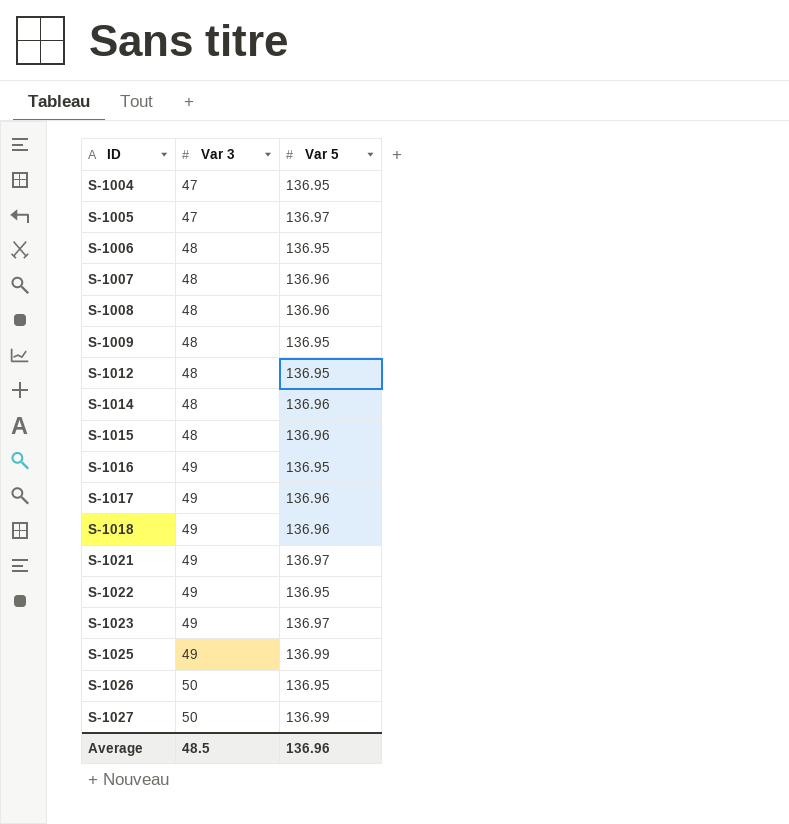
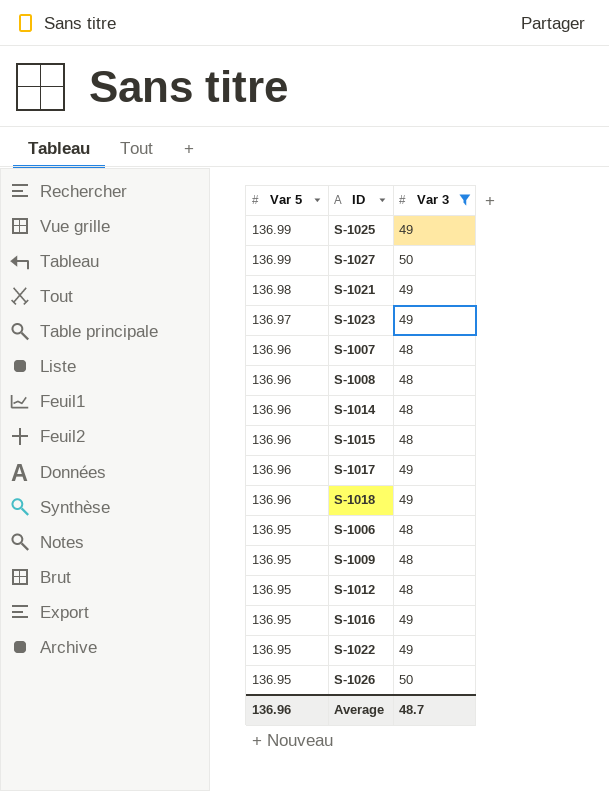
filter: none -> Var 3 != 47
row order: ID ascending -> Var 5 descending
column Var 5 | position: 3 -> 1
S-1021 | Var 5: 136.97 -> 136.98
Average | Var 3: 48.5 -> 48.7

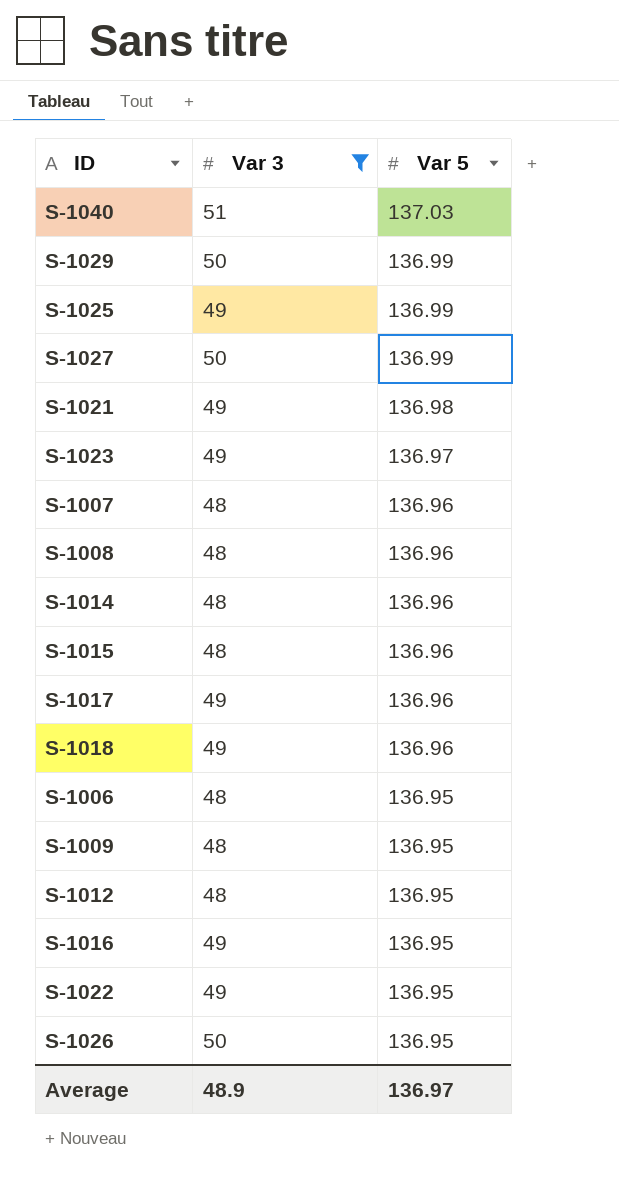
column Var 5 | position: 1 -> 3
row S-1040: none -> 51 | 137.03
row S-1029: none -> 50 | 136.99
Average | Var 3: 48.7 -> 48.9
Average | Var 5: 136.96 -> 136.97

